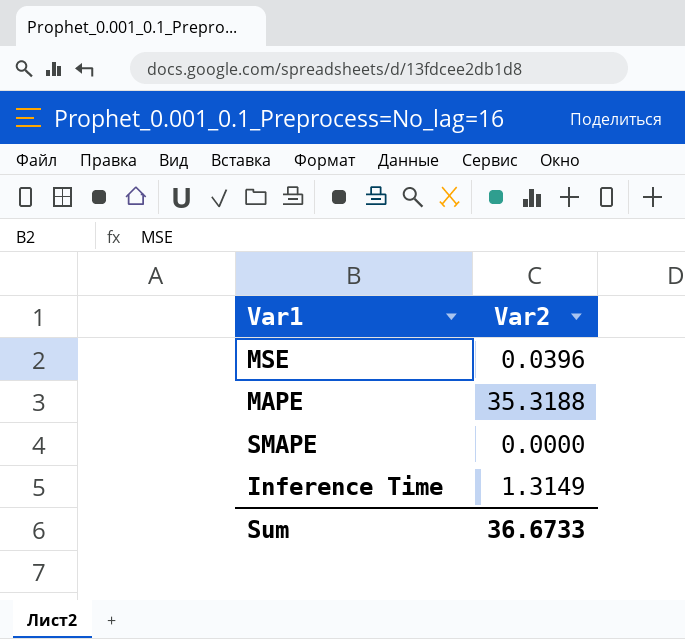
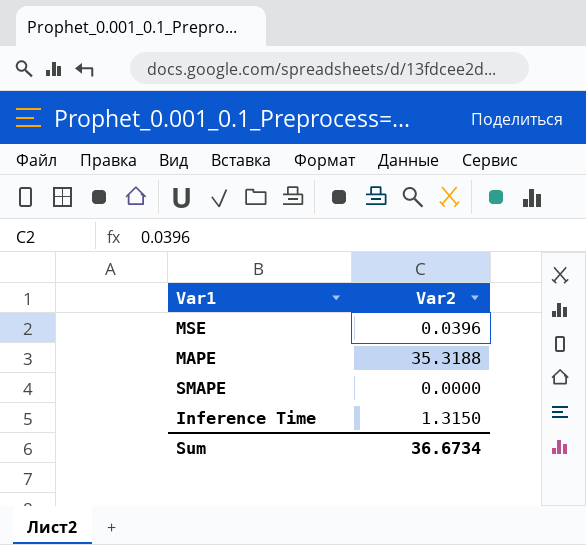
Inference Time | Var2: 1.3149 -> 1.3150
Sum | Var2: 36.6733 -> 36.6734

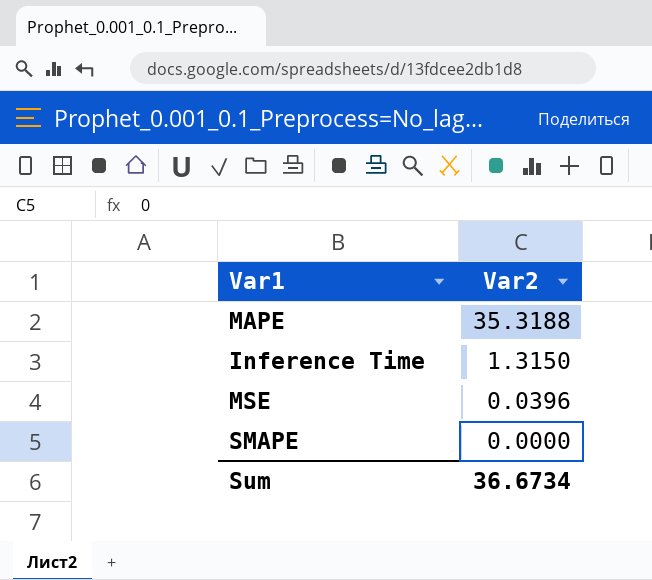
row order: none -> Var2 descending

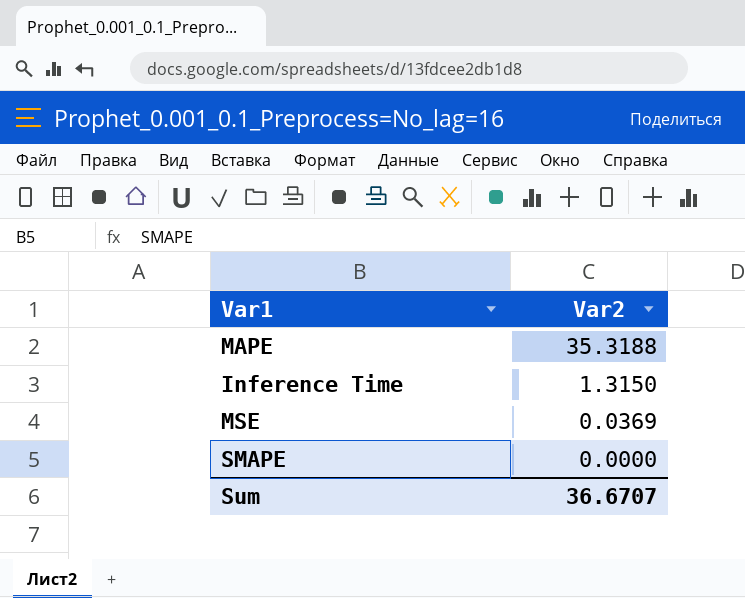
MSE | Var2: 0.0396 -> 0.0369
Sum | Var2: 36.6734 -> 36.6707

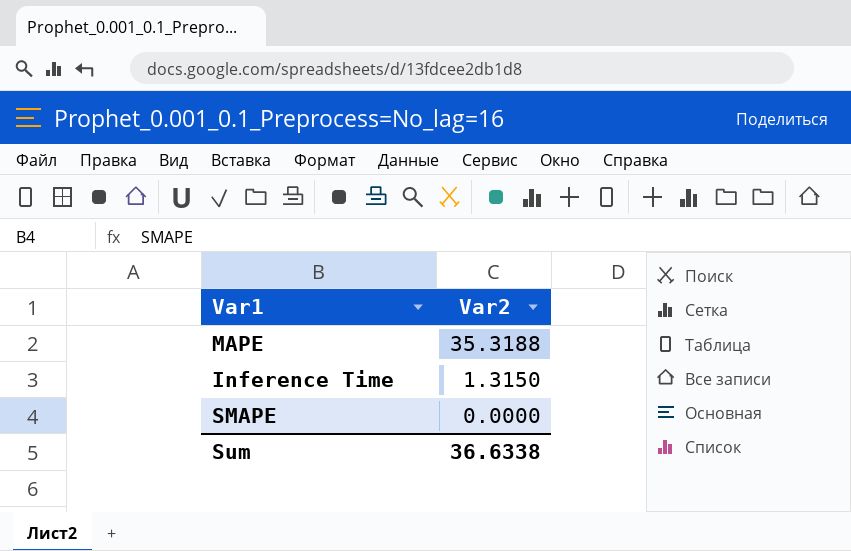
row MSE: 0.0369 -> none
Sum | Var2: 36.6707 -> 36.6338

